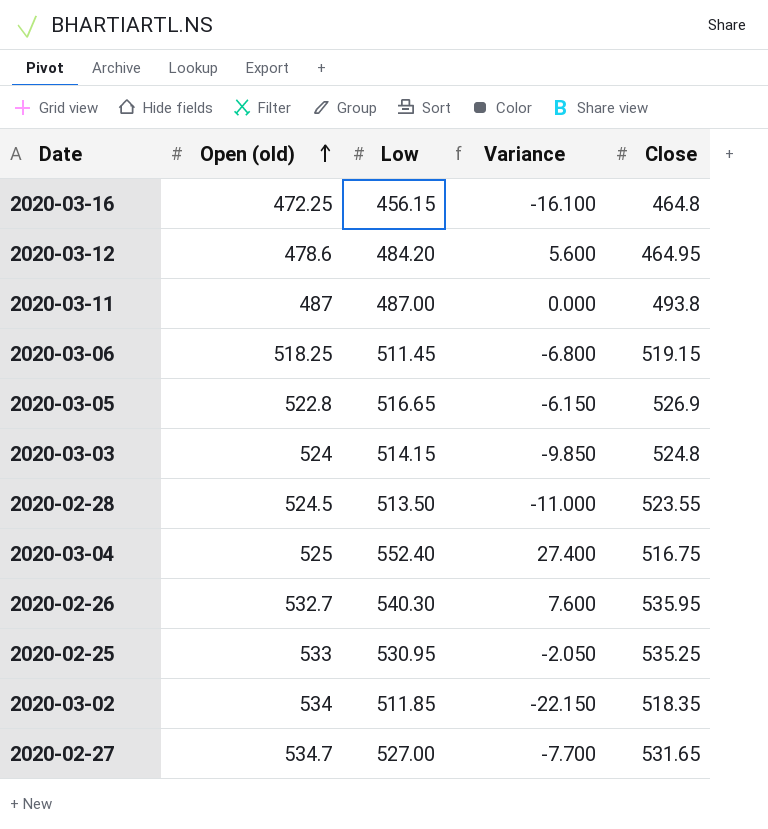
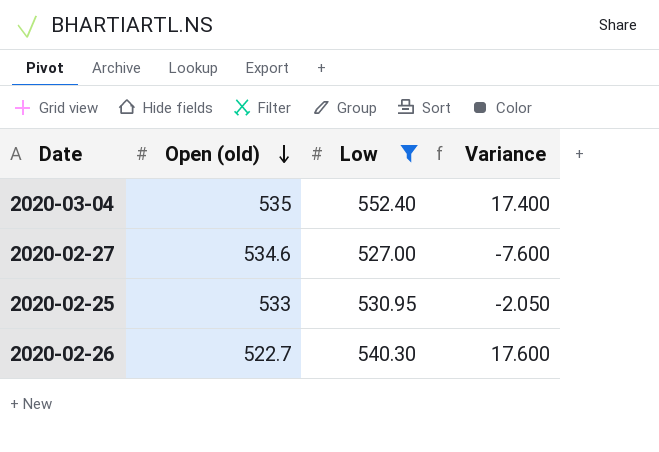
filter: none -> Low >= 527.00
row order: Open (old) ascending -> Open (old) descending
column Close | position: 5 -> none
2020-03-04 | Open (old): 525 -> 535
2020-03-04 | Variance: 27.400 -> 17.400
2020-02-27 | Open (old): 534.7 -> 534.6
2020-02-27 | Variance: -7.700 -> -7.600
2020-02-26 | Open (old): 532.7 -> 522.7
2020-02-26 | Variance: 7.600 -> 17.600

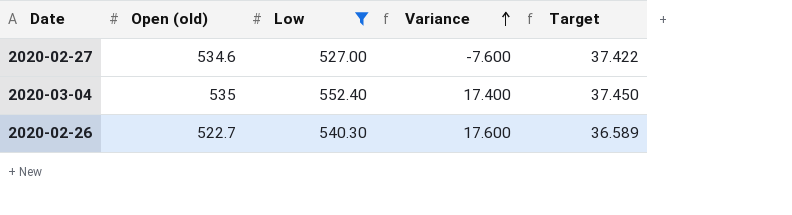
row order: Open (old) descending -> Variance ascending
column Target | formula: none -> [Open (old)] * 0.07
row 2020-02-25: 533 | 530.95 | -2.050 -> none

